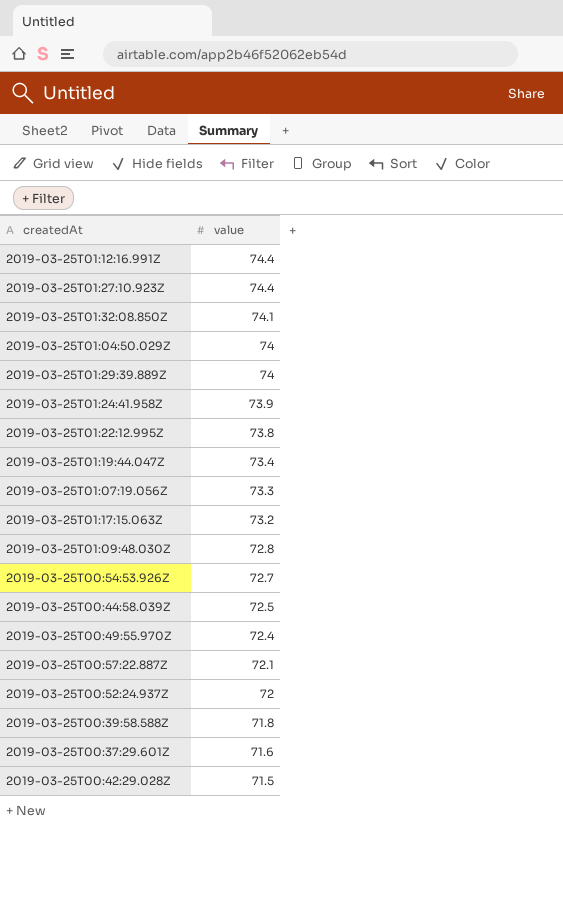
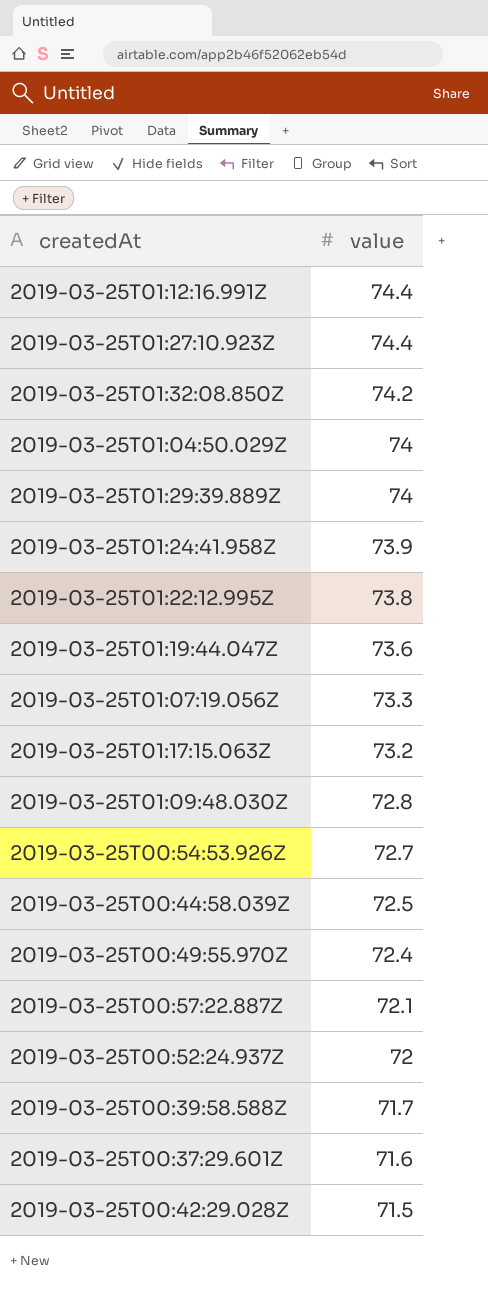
2019-03-25T01:32:08.850Z | value: 74.1 -> 74.2
2019-03-25T01:19:44.047Z | value: 73.4 -> 73.6
2019-03-25T00:39:58.588Z | value: 71.8 -> 71.7

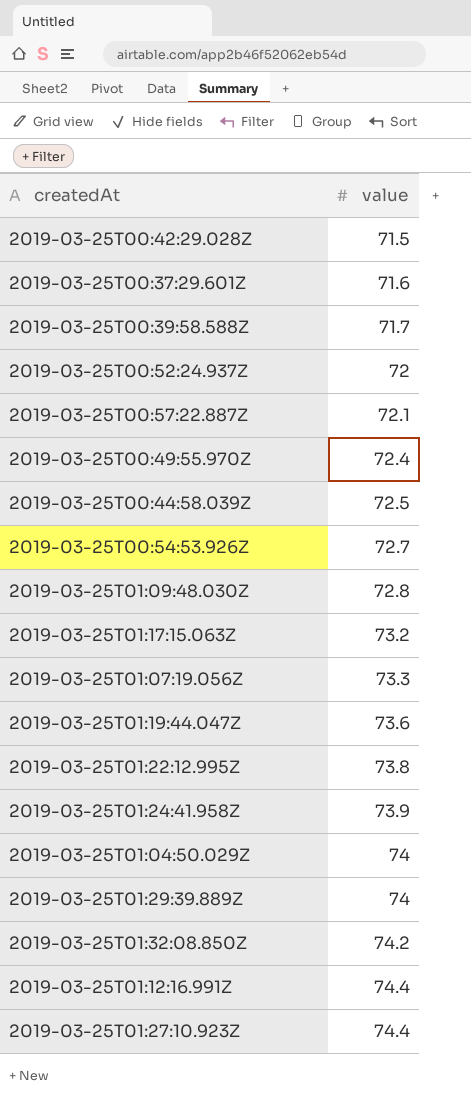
row order: value descending -> value ascending

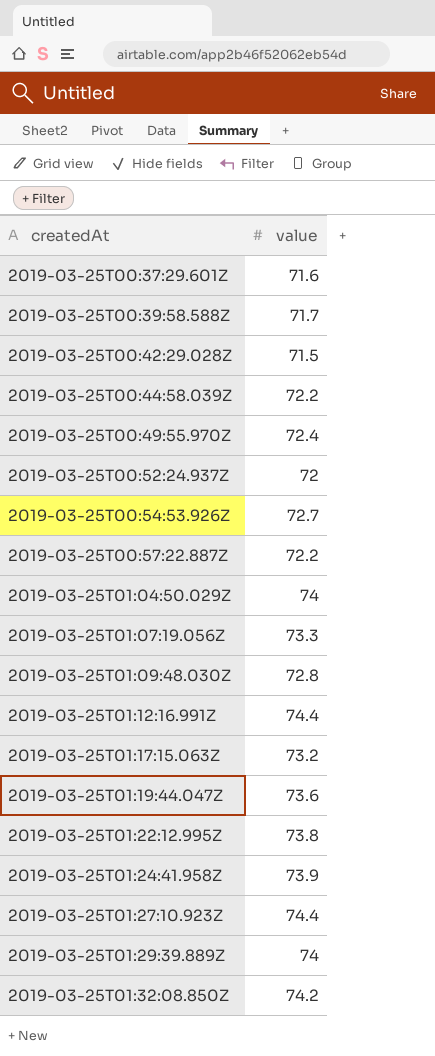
row order: value ascending -> createdAt ascending
2019-03-25T00:44:58.039Z | value: 72.5 -> 72.2
2019-03-25T00:57:22.887Z | value: 72.1 -> 72.2

